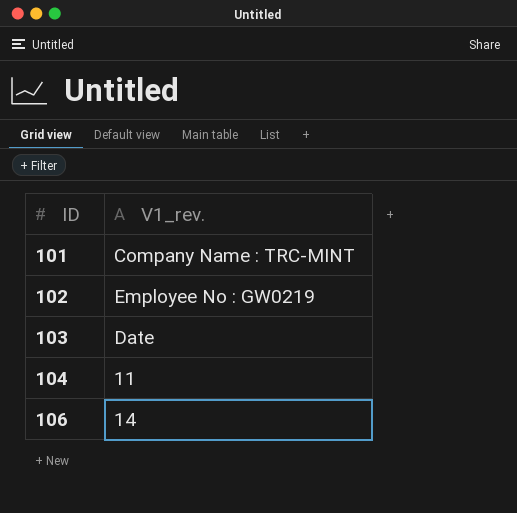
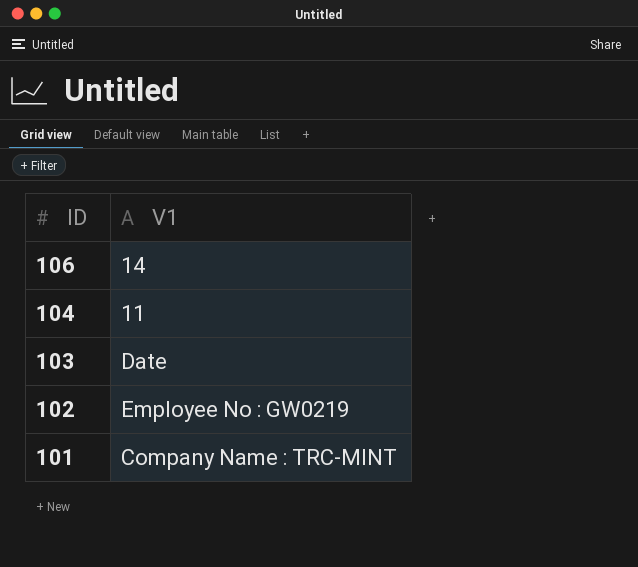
row order: ID ascending -> ID descending
column name: V1_rev. -> V1

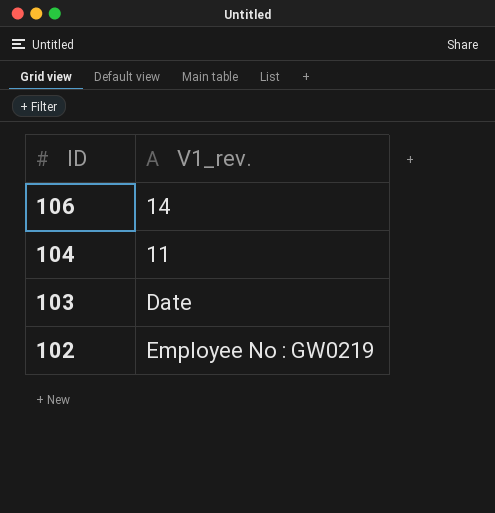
column name: V1 -> V1_rev.
row 101: Company Name : TRC-MINT -> none

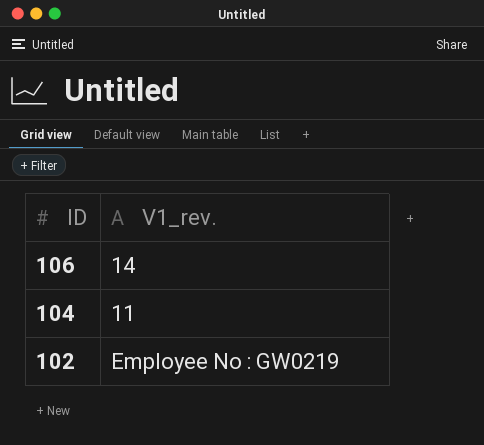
row 103: Date -> none

